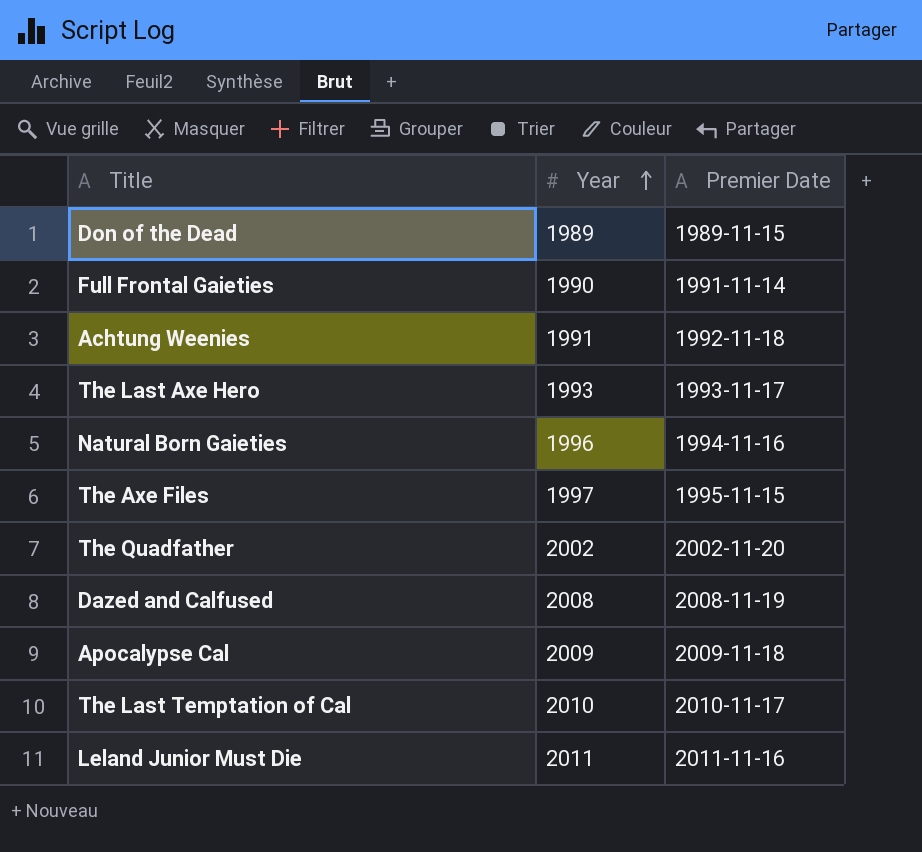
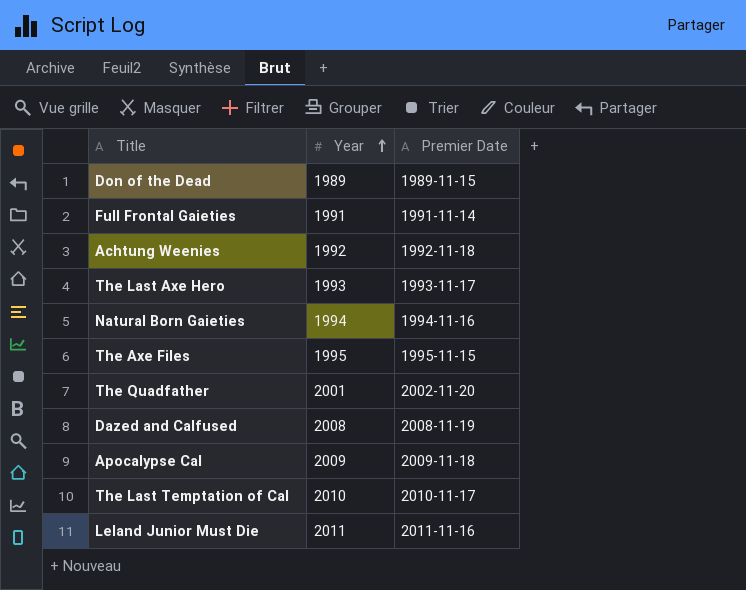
Full Frontal Gaieties | Year: 1990 -> 1991
Achtung Weenies | Year: 1991 -> 1992
Natural Born Gaieties | Year: 1996 -> 1994
The Axe Files | Year: 1997 -> 1995
The Quadfather | Year: 2002 -> 2001

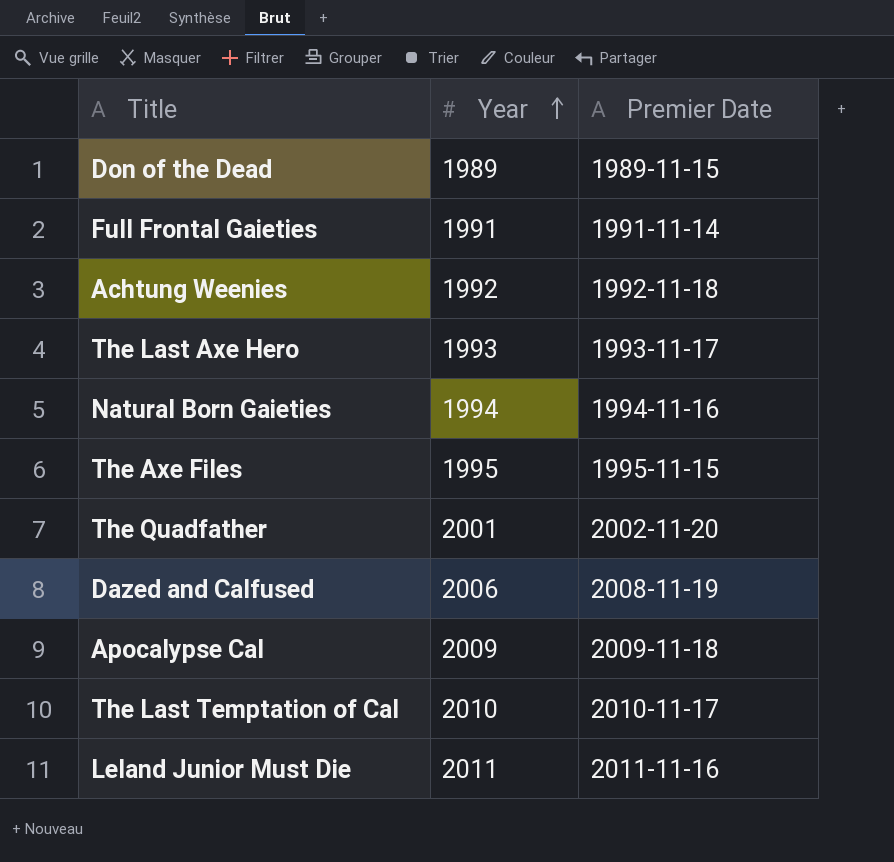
Dazed and Calfused | Year: 2008 -> 2006

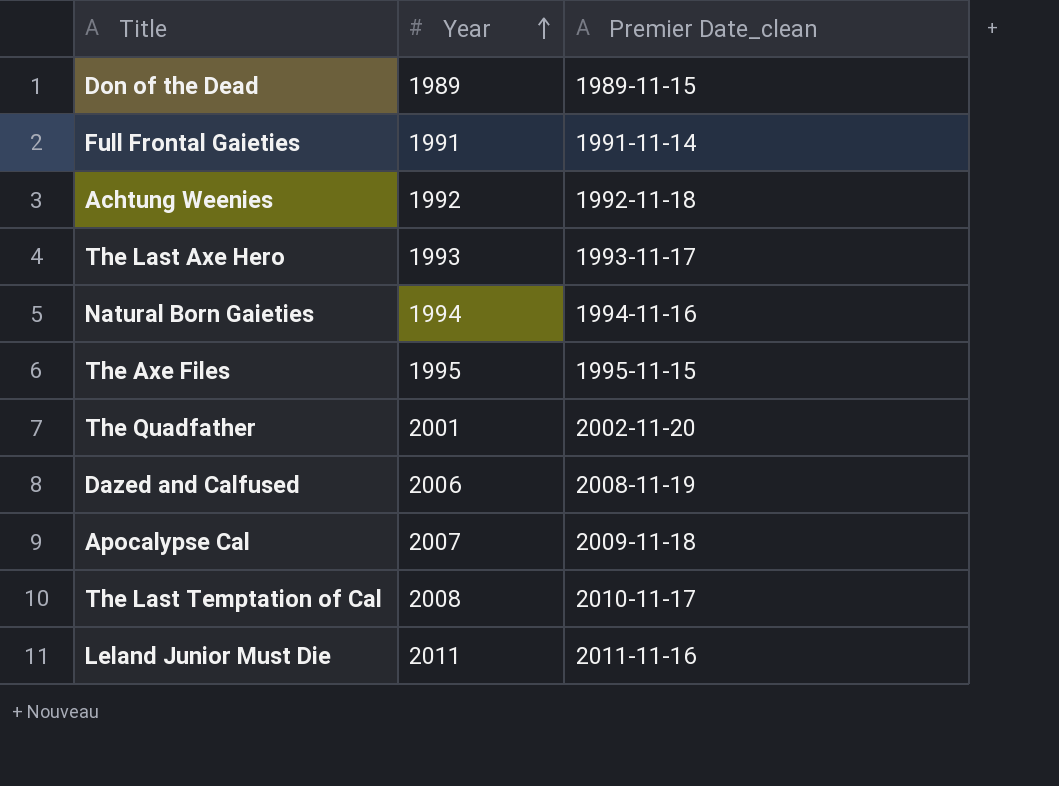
column name: Premier Date -> Premier Date_clean
Apocalypse Cal | Year: 2009 -> 2007
The Last Temptation of Cal | Year: 2010 -> 2008

